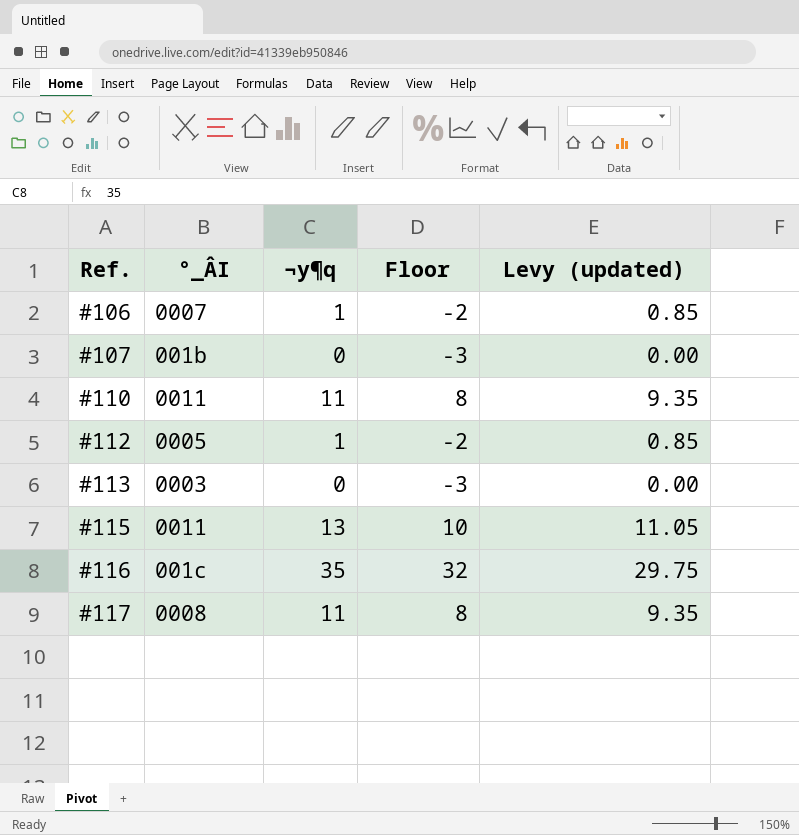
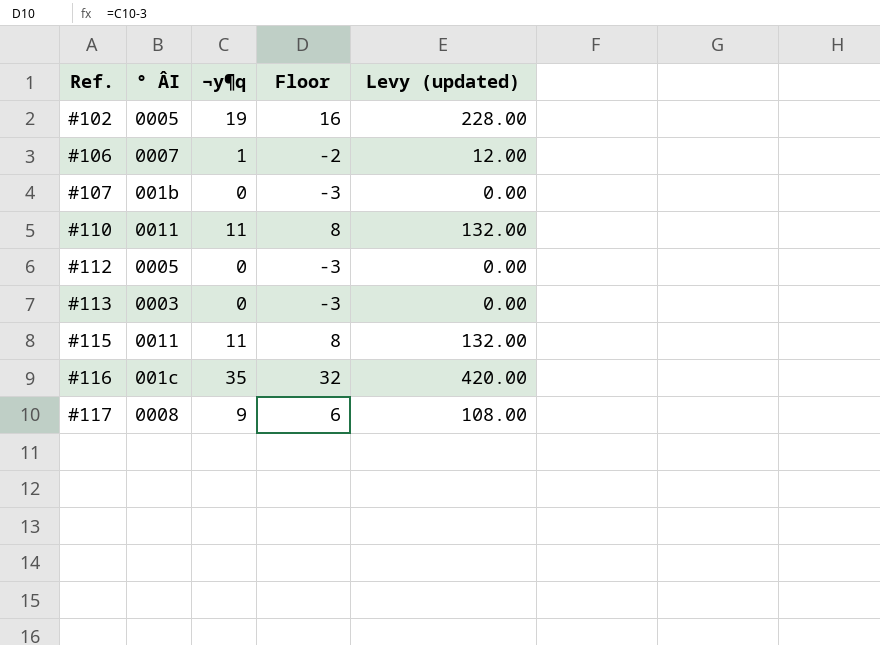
column name: °_ÂI -> ° ÂI
column Levy (updated) | formula: [¬y¶q] * 0.85 -> [¬y¶q] * 12
row #102: none -> 0005 | 19 | 16 | 228.00
#112 | ¬y¶q: 1 -> 0
#112 | Floor: -2 -> -3
#115 | ¬y¶q: 13 -> 11
#115 | Floor: 10 -> 8
#117 | ¬y¶q: 11 -> 9
#117 | Floor: 8 -> 6

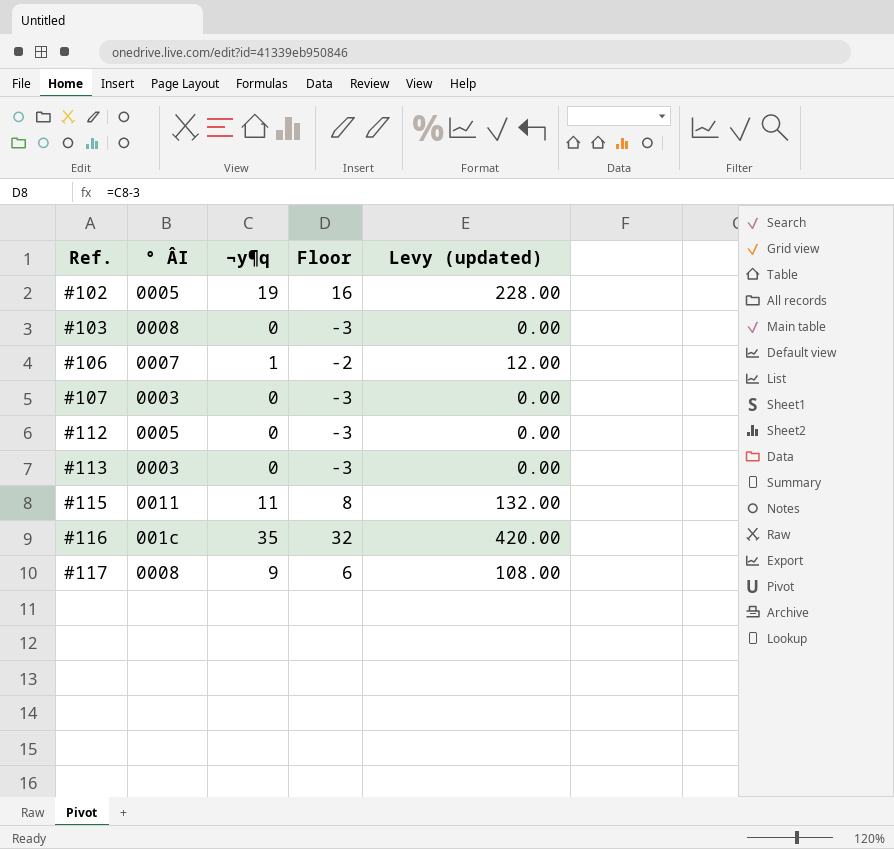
row #110: 0011 | 11 | 8 | 132.00 -> none
row #103: none -> 0008 | 0 | -3 | 0.00
#107 | ° ÂI: 001b -> 0003

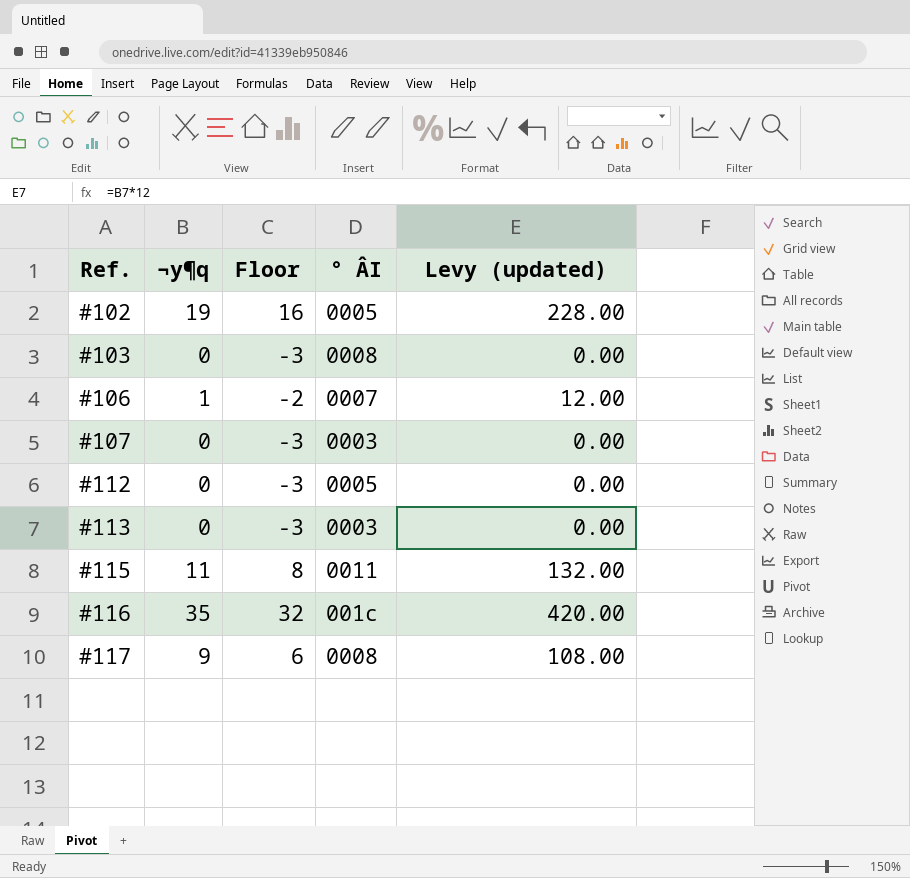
column ° ÂI | position: 2 -> 4

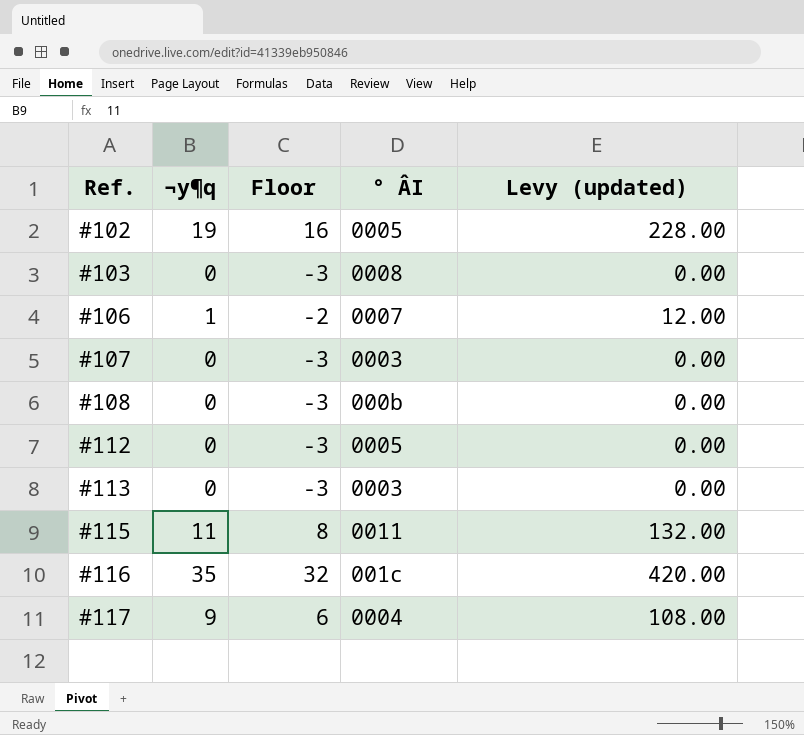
row #108: none -> 0 | -3 | 000b | 0.00
#117 | ° ÂI: 0008 -> 0004

